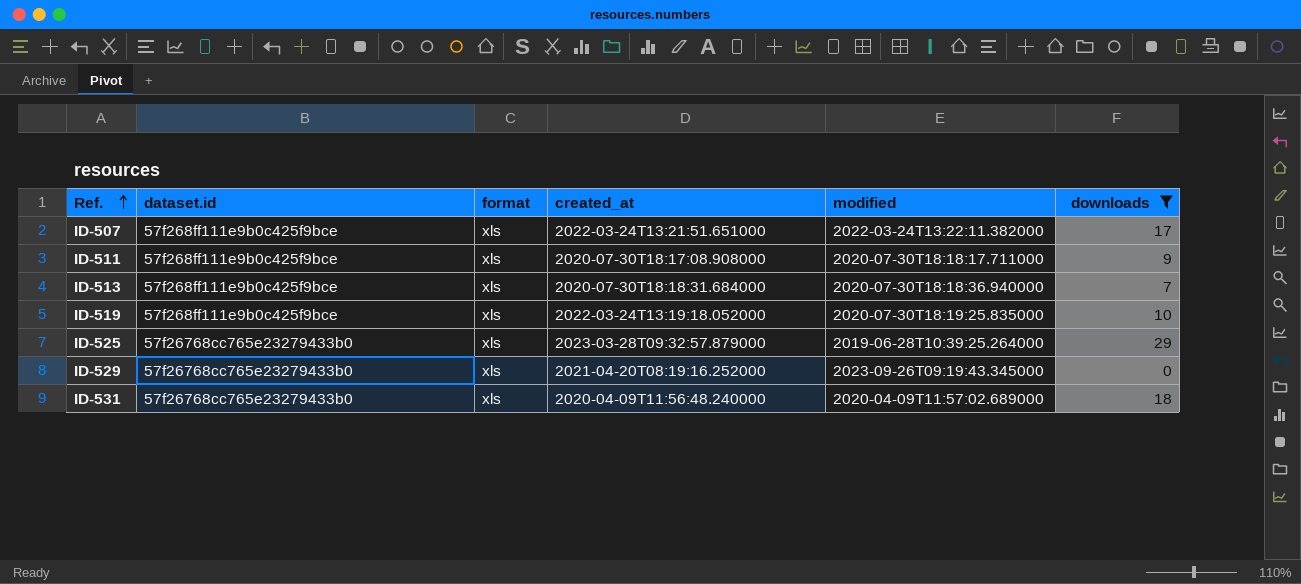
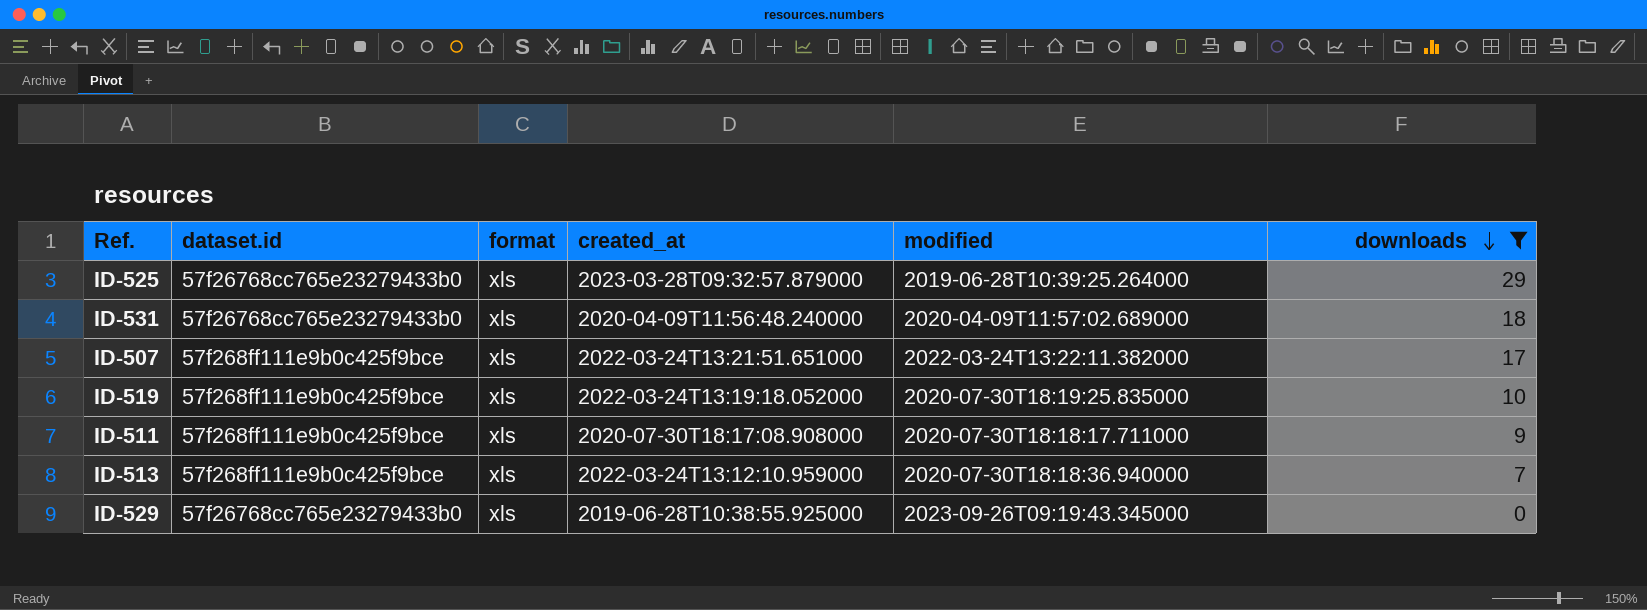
row order: Ref. ascending -> downloads descending
ID-513 | created_at: 2020-07-30T18:18:31.684000 -> 2022-03-24T13:12:10.959000
ID-529 | created_at: 2021-04-20T08:19:16.252000 -> 2019-06-28T10:38:55.925000

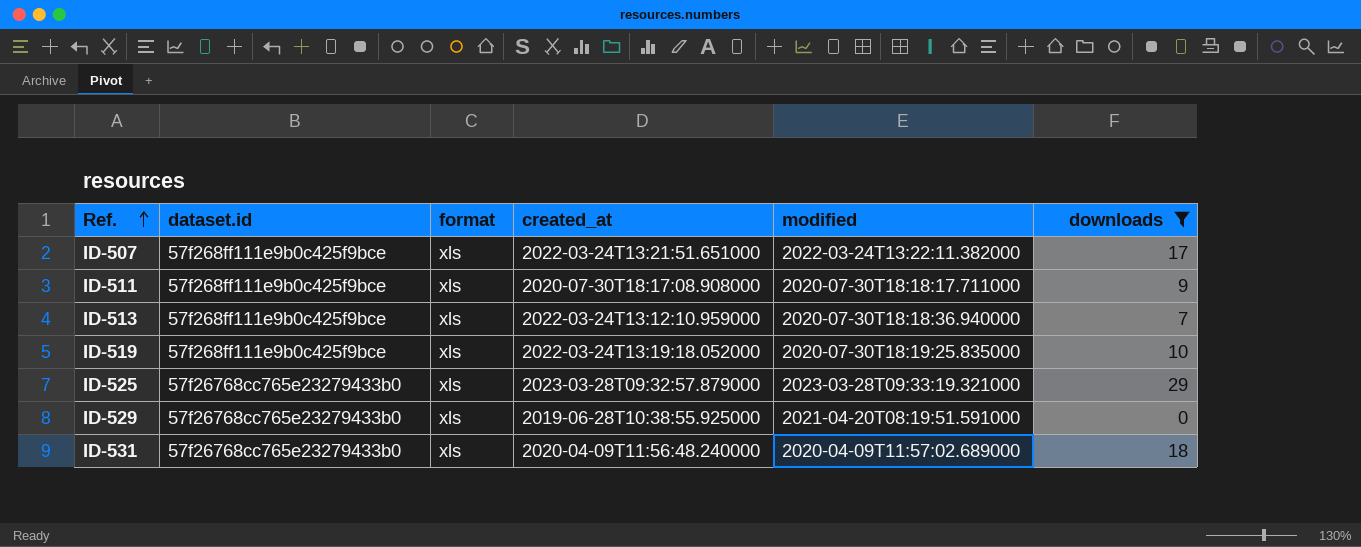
row order: downloads descending -> Ref. ascending
ID-525 | modified: 2019-06-28T10:39:25.264000 -> 2023-03-28T09:33:19.321000
ID-529 | modified: 2023-09-26T09:19:43.345000 -> 2021-04-20T08:19:51.591000

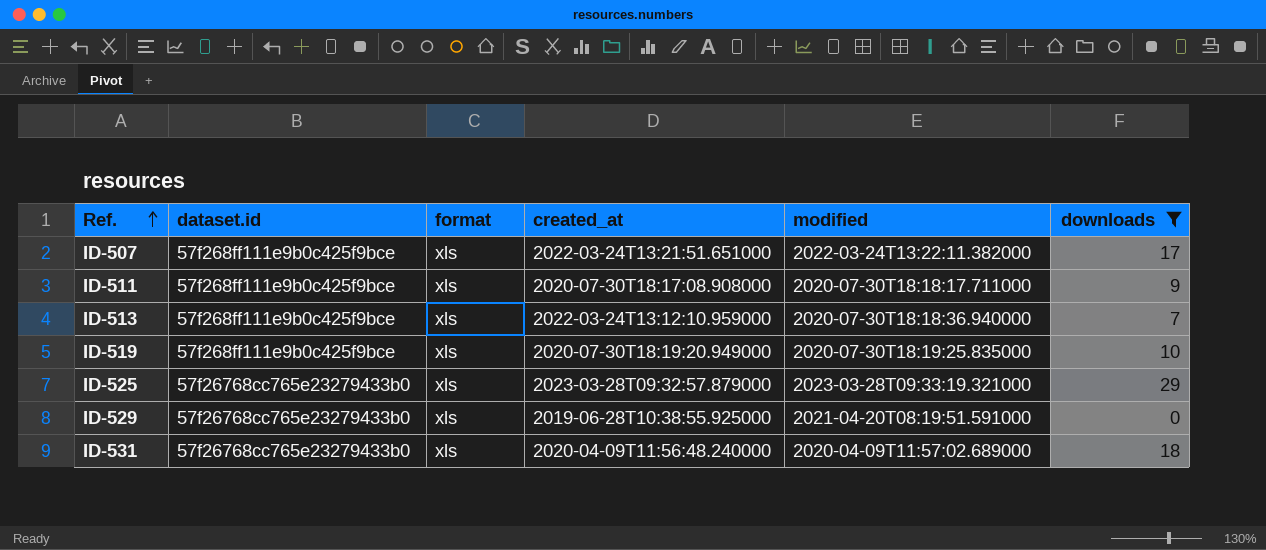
ID-519 | created_at: 2022-03-24T13:19:18.052000 -> 2020-07-30T18:19:20.949000

